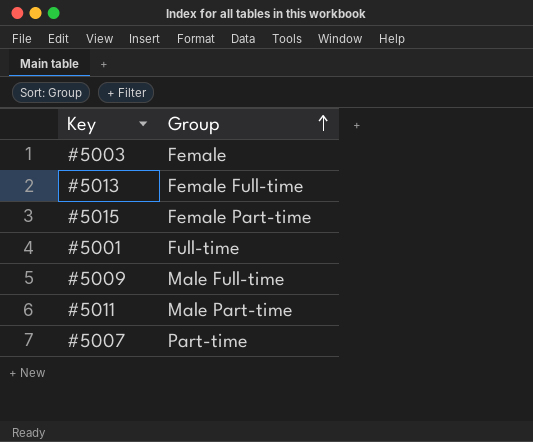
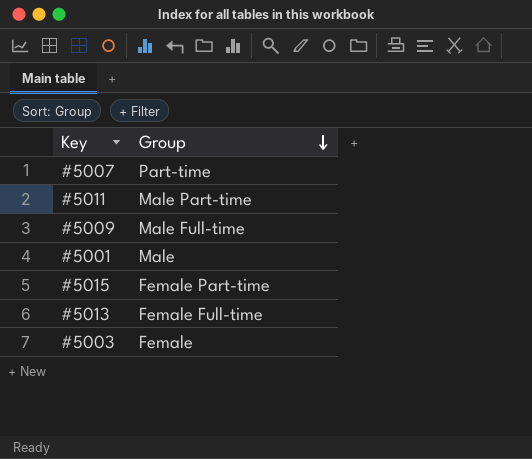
row order: Group ascending -> Group descending
#5001 | Group: Full-time -> Male

